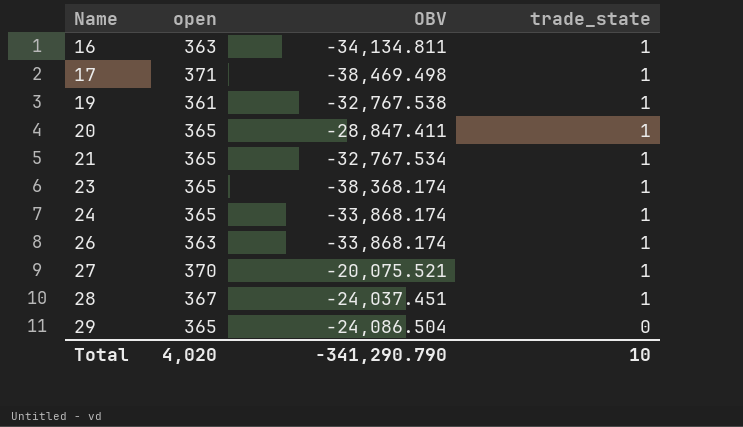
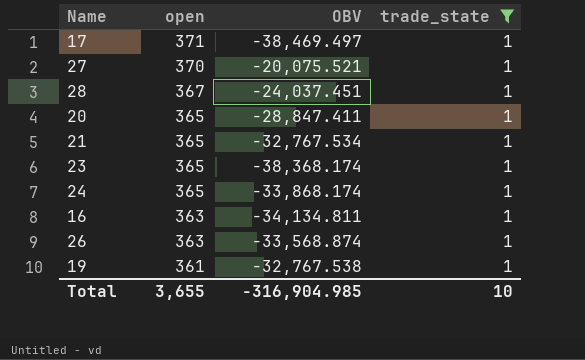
filter: none -> trade_state = 1
row order: Name ascending -> open descending
17 | OBV: -38,469.498 -> -38,469.497
26 | OBV: -33,868.174 -> -33,568.874
Total | open: 4,020 -> 3,655
Total | OBV: -341,290.790 -> -316,904.985

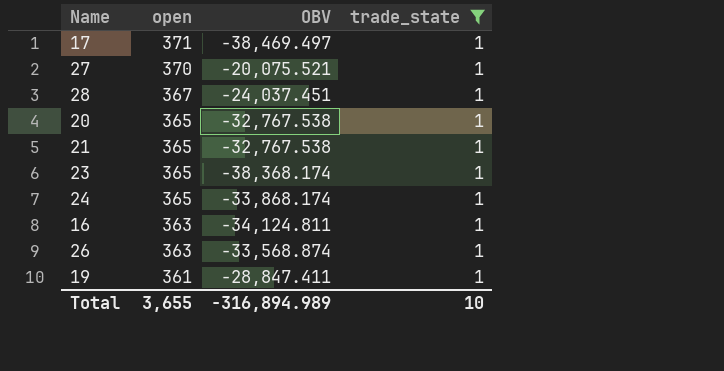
20 | OBV: -28,847.411 -> -32,767.538
21 | OBV: -32,767.534 -> -32,767.538
16 | OBV: -34,134.811 -> -34,124.811
19 | OBV: -32,767.538 -> -28,847.411
Total | OBV: -316,904.985 -> -316,894.989

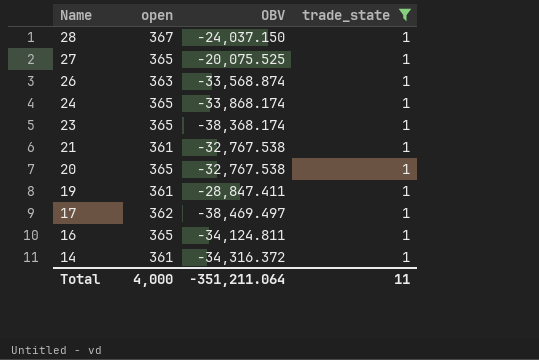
row order: open descending -> Name descending
28 | OBV: -24,037.451 -> -24,037.150
27 | open: 370 -> 365
27 | OBV: -20,075.521 -> -20,075.525
21 | open: 365 -> 361
17 | open: 371 -> 362
16 | open: 363 -> 365
row 14: none -> 361 | -34,316.372 | 1
Total | open: 3,655 -> 4,000
Total | OBV: -316,894.989 -> -351,211.064
Total | trade_state: 10 -> 11

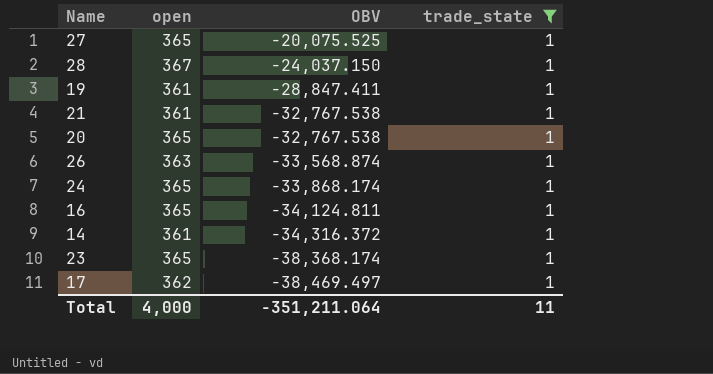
row order: Name descending -> OBV descending

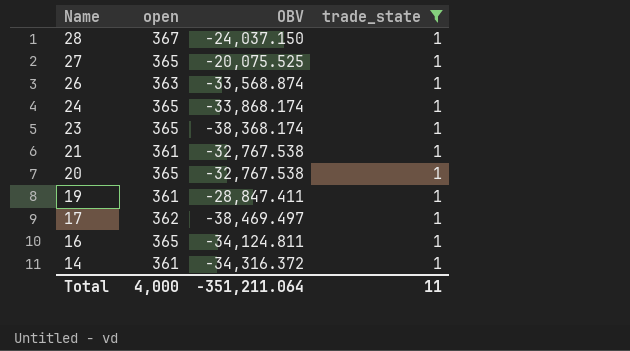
row order: OBV descending -> Name descending

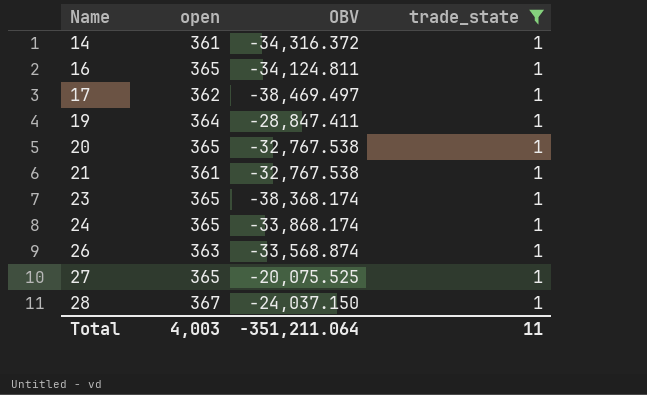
row order: Name descending -> Name ascending
19 | open: 361 -> 364
Total | open: 4,000 -> 4,003

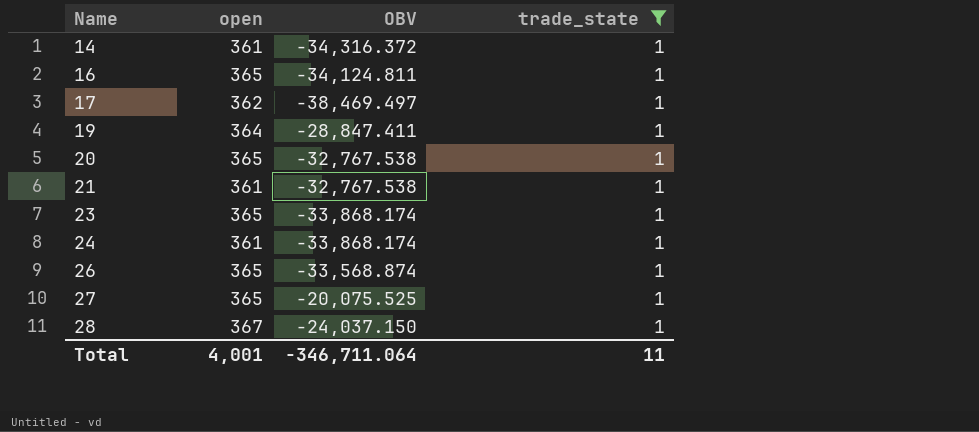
23 | OBV: -38,368.174 -> -33,868.174
24 | open: 365 -> 361
26 | open: 363 -> 365
Total | open: 4,003 -> 4,001
Total | OBV: -351,211.064 -> -346,711.064

